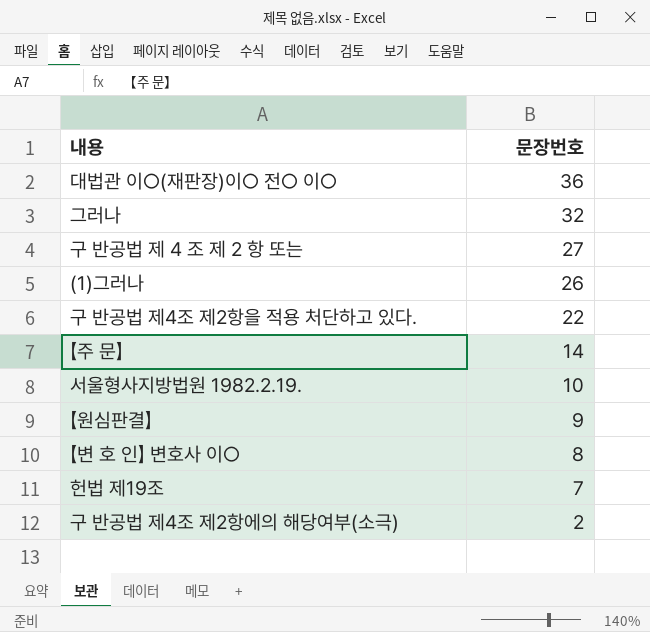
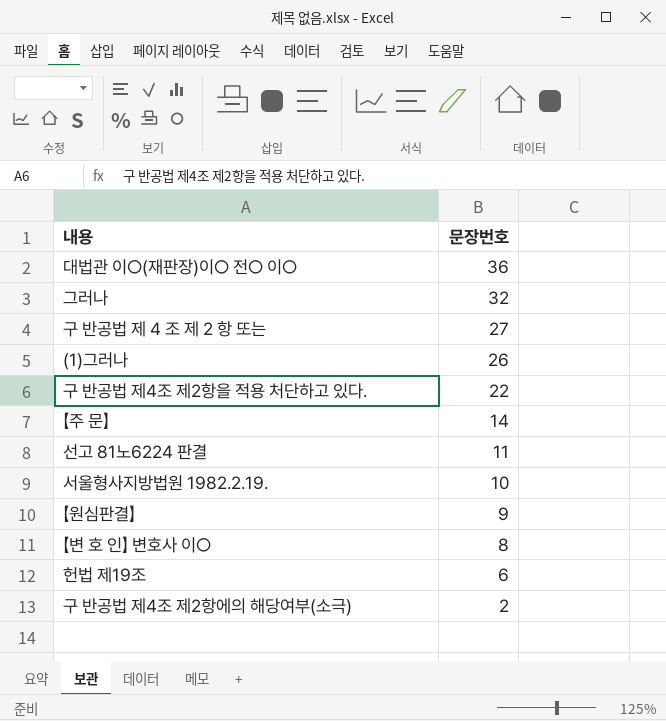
row 선고 81노6224 판결: none -> 11
헌법 제19조 | 문장번호: 7 -> 6

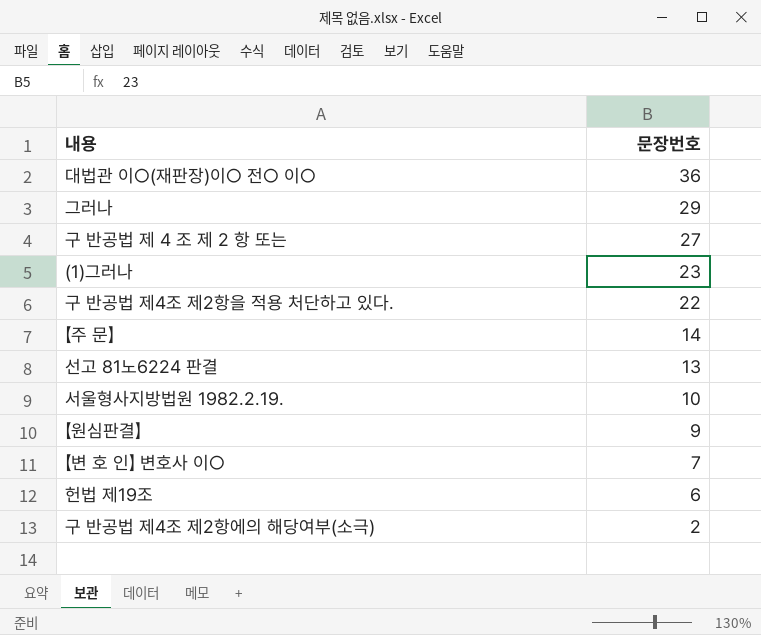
그러나 | 문장번호: 32 -> 29
(1)그러나 | 문장번호: 26 -> 23
선고 81노6224 판결 | 문장번호: 11 -> 13
【변 호 인】 변호사 이○ | 문장번호: 8 -> 7

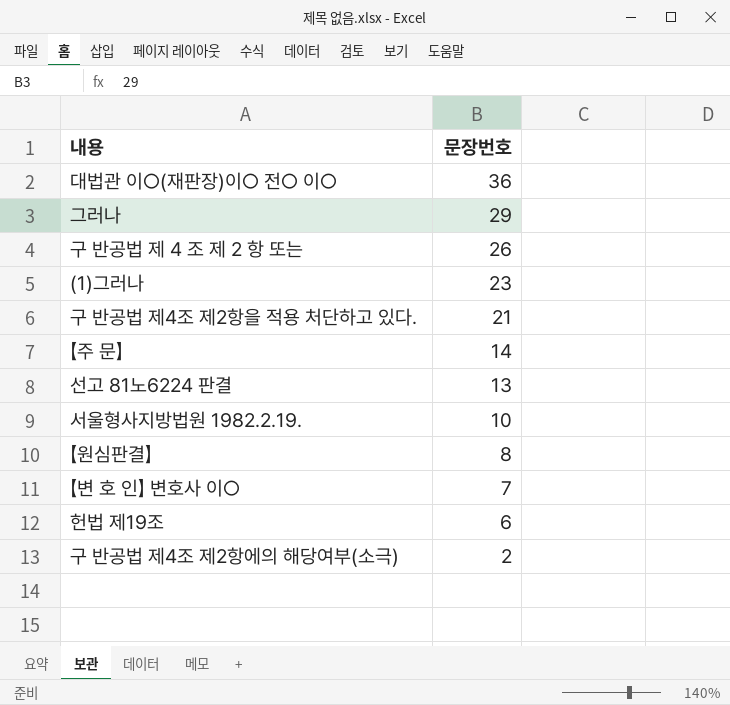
구 반공법 제 4 조 제 2 항 또는 | 문장번호: 27 -> 26
구 반공법 제4조 제2항을 적용 처단하고 있다. | 문장번호: 22 -> 21
【원심판결】 | 문장번호: 9 -> 8

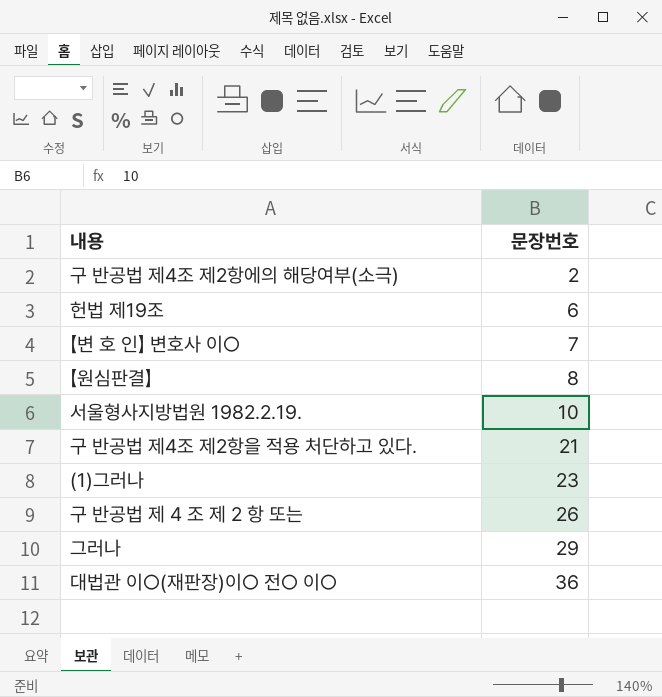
row order: 문장번호 descending -> 문장번호 ascending
row 【주 문】: 14 -> none
row 선고 81노6224 판결: 13 -> none

